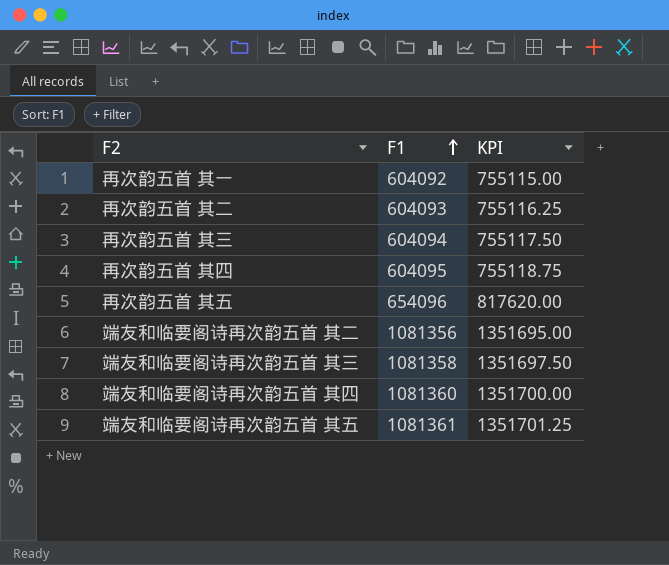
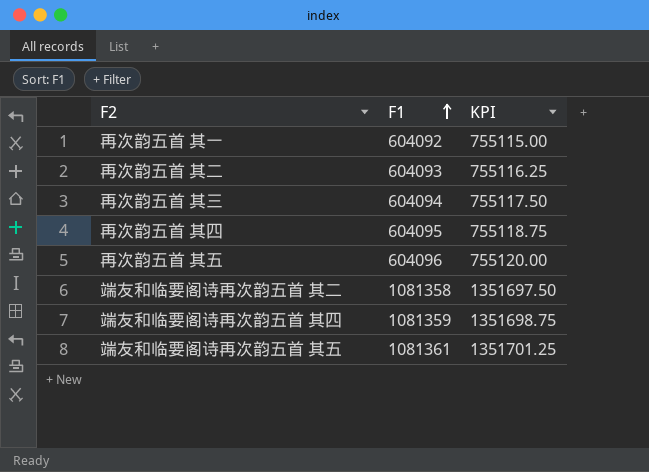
row 端友和临要阁诗再次韵五首 其三: 1081358 | 1351697.50 -> none
再次韵五首 其五 | F1: 654096 -> 604096
再次韵五首 其五 | KPI: 817620.00 -> 755120.00
端友和临要阁诗再次韵五首 其二 | F1: 1081356 -> 1081358
端友和临要阁诗再次韵五首 其二 | KPI: 1351695.00 -> 1351697.50
端友和临要阁诗再次韵五首 其四 | F1: 1081360 -> 1081359
端友和临要阁诗再次韵五首 其四 | KPI: 1351700.00 -> 1351698.75

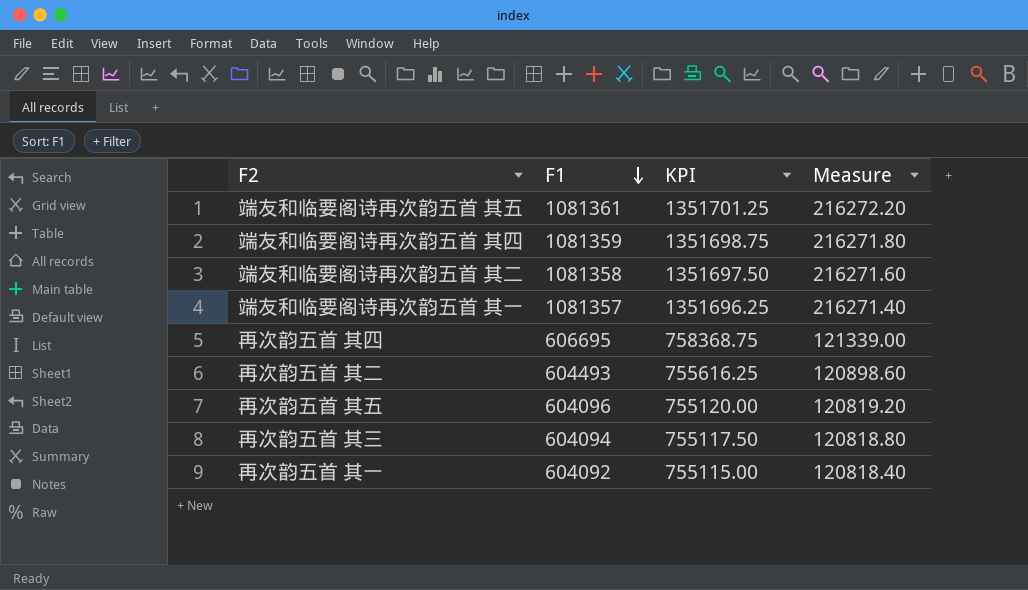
row order: F1 ascending -> F1 descending
column Measure | formula: none -> [F1] * 0.2
row 端友和临要阁诗再次韵五首 其一: none -> 1081357 | 1351696.25 | 216271.40
再次韵五首 其四 | F1: 604095 -> 606695
再次韵五首 其四 | KPI: 755118.75 -> 758368.75
再次韵五首 其二 | F1: 604093 -> 604493
再次韵五首 其二 | KPI: 755116.25 -> 755616.25

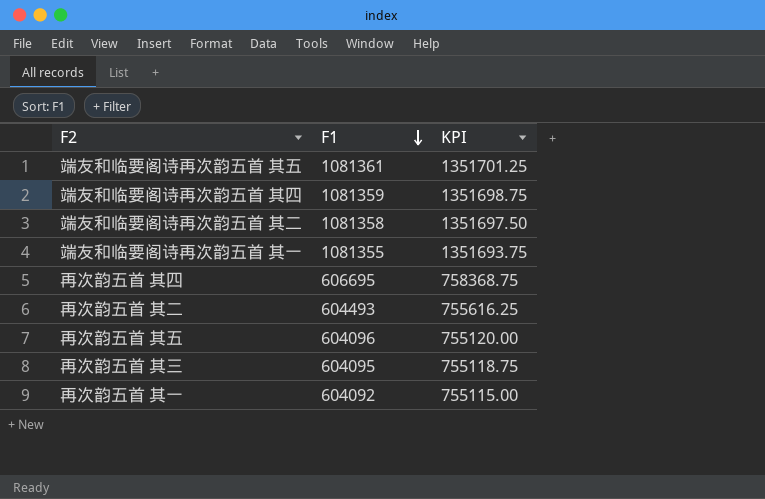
column Measure | formula: [F1] * 0.2 -> none
端友和临要阁诗再次韵五首 其一 | F1: 1081357 -> 1081355
端友和临要阁诗再次韵五首 其一 | KPI: 1351696.25 -> 1351693.75
再次韵五首 其三 | F1: 604094 -> 604095
再次韵五首 其三 | KPI: 755117.50 -> 755118.75

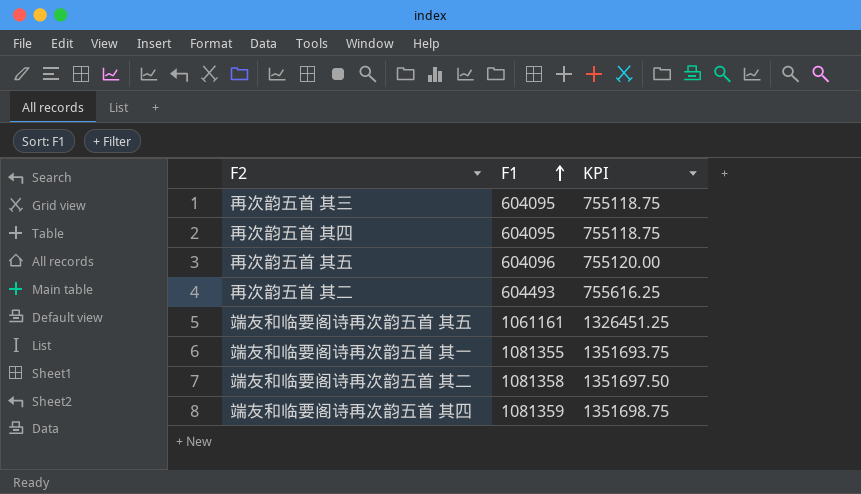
row order: F1 descending -> F1 ascending
row 再次韵五首 其一: 604092 | 755115.00 -> none
再次韵五首 其四 | F1: 606695 -> 604095
再次韵五首 其四 | KPI: 758368.75 -> 755118.75
端友和临要阁诗再次韵五首 其五 | F1: 1081361 -> 1061161
端友和临要阁诗再次韵五首 其五 | KPI: 1351701.25 -> 1326451.25

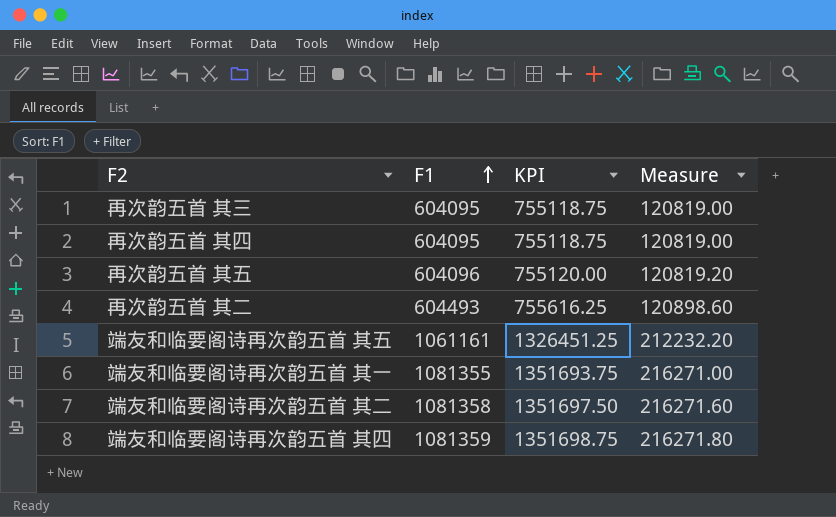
column Measure | formula: none -> [F1] * 0.2

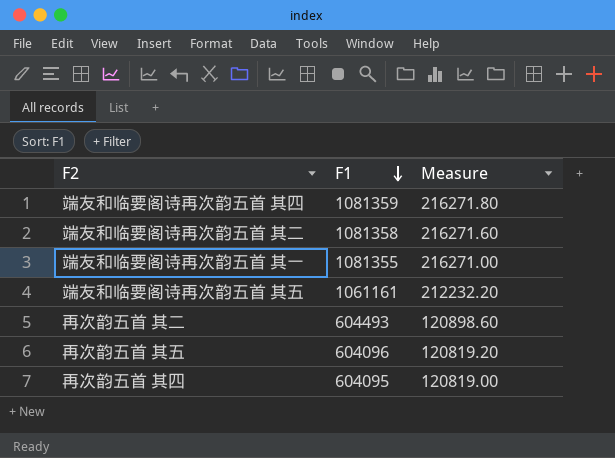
row order: F1 ascending -> F1 descending
column KPI | formula: [F1] * 1.25 -> none
row 再次韵五首 其三: 604095 | 755118.75 | 120819.00 -> none

